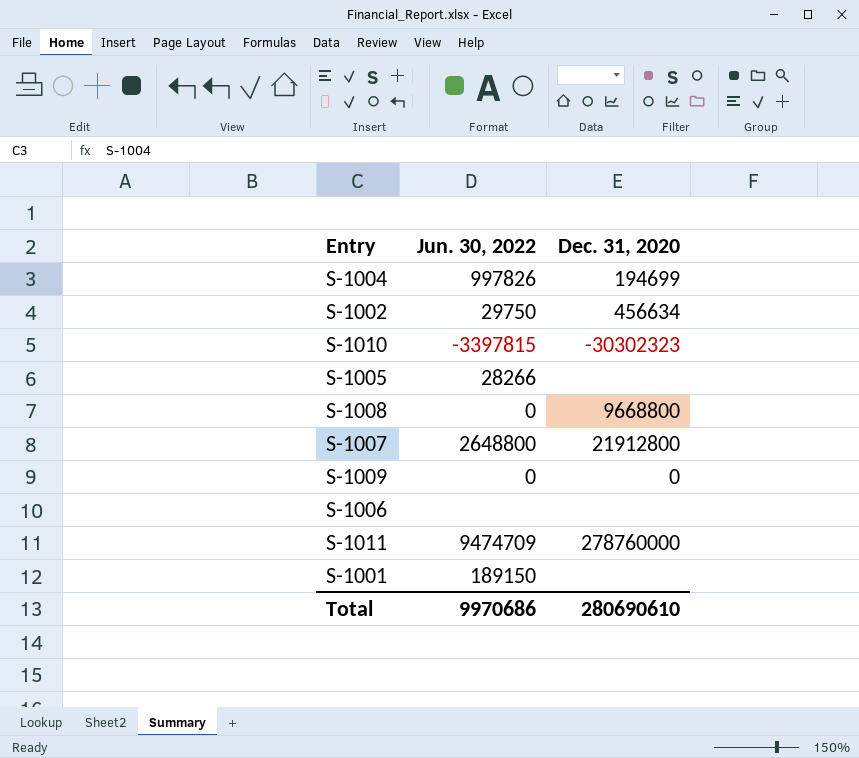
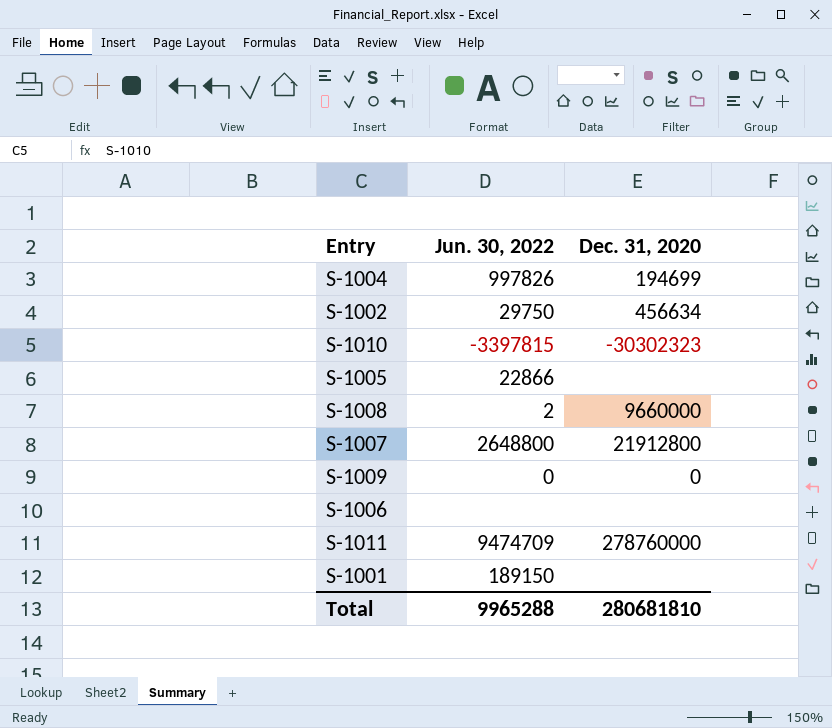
S-1005 | Jun. 30, 2022: 28266 -> 22866
S-1008 | Jun. 30, 2022: 0 -> 2
S-1008 | Dec. 31, 2020: 9668800 -> 9660000
Total | Jun. 30, 2022: 9970686 -> 9965288
Total | Dec. 31, 2020: 280690610 -> 280681810

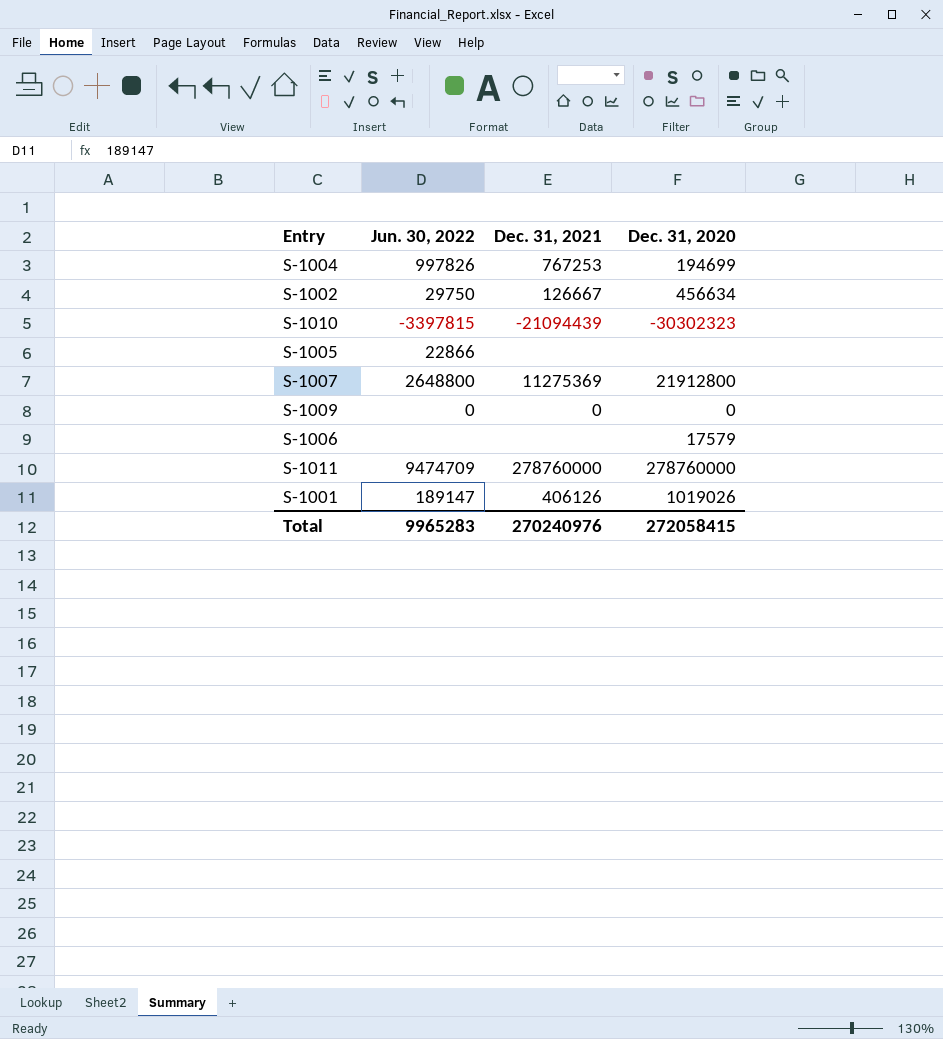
column Dec. 31, 2021 | position: none -> 3
row S-1008: 2 | 9660000 -> none
S-1006 | Dec. 31, 2020: none -> 17579
S-1001 | Jun. 30, 2022: 189150 -> 189147
S-1001 | Dec. 31, 2020: none -> 1019026
Total | Jun. 30, 2022: 9965288 -> 9965283
Total | Dec. 31, 2020: 280681810 -> 272058415

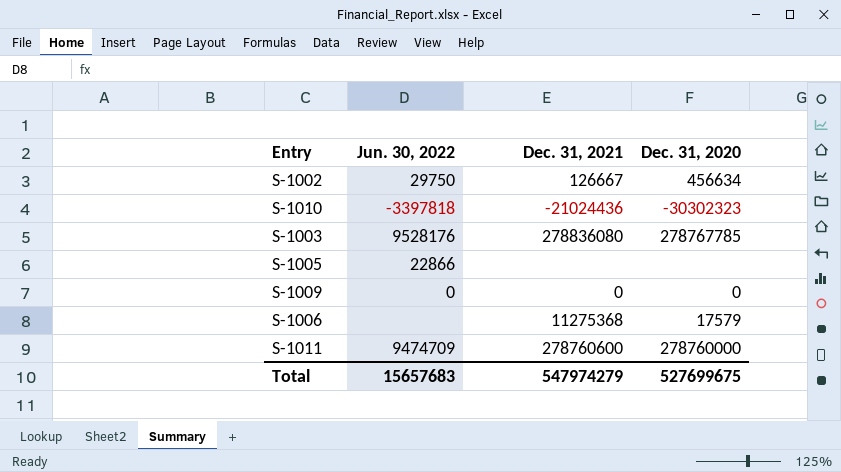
row S-1004: 997826 | 767253 | 194699 -> none
row S-1007: 2648800 | 11275369 | 21912800 -> none
row S-1001: 189147 | 406126 | 1019026 -> none
S-1010 | Jun. 30, 2022: -3397815 -> -3397818
S-1010 | Dec. 31, 2021: -21094439 -> -21024436
row S-1003: none -> 9528176 | 278836080 | 278767785
S-1006 | Dec. 31, 2021: none -> 11275368
S-1011 | Dec. 31, 2021: 278760000 -> 278760600
Total | Jun. 30, 2022: 9965283 -> 15657683
Total | Dec. 31, 2021: 270240976 -> 547974279
Total | Dec. 31, 2020: 272058415 -> 527699675

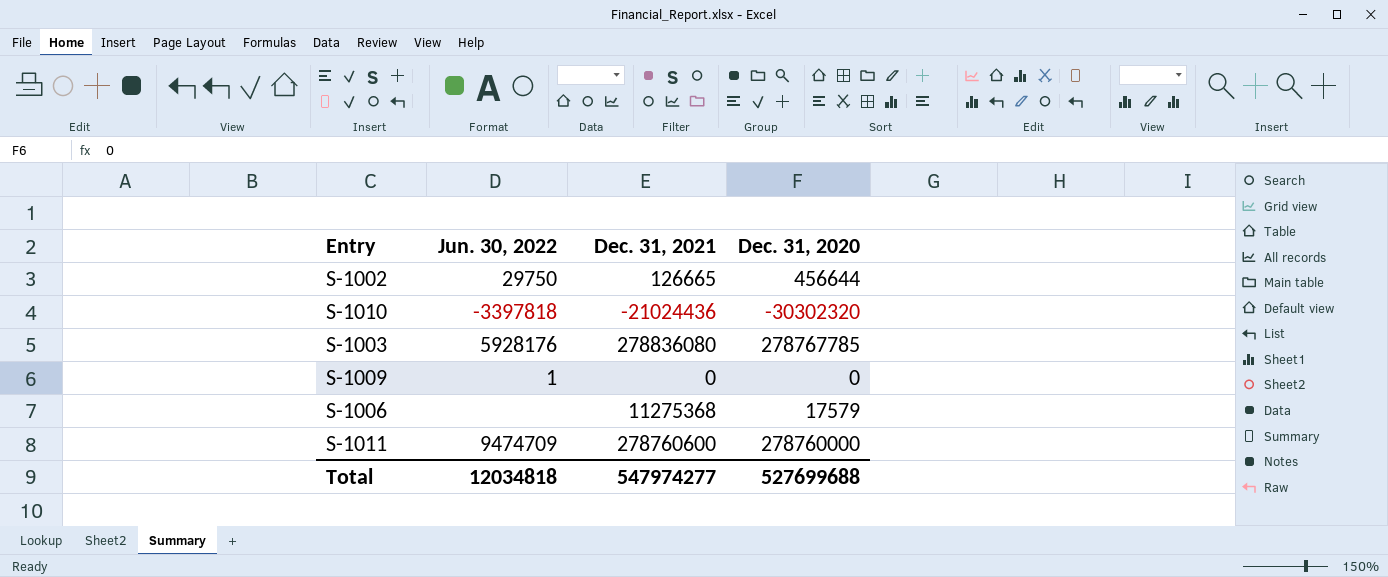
row S-1005: 22866 | none | none -> none
S-1002 | Dec. 31, 2021: 126667 -> 126665
S-1002 | Dec. 31, 2020: 456634 -> 456644
S-1010 | Dec. 31, 2020: -30302323 -> -30302320
S-1003 | Jun. 30, 2022: 9528176 -> 5928176
S-1009 | Jun. 30, 2022: 0 -> 1
Total | Jun. 30, 2022: 15657683 -> 12034818
Total | Dec. 31, 2021: 547974279 -> 547974277
Total | Dec. 31, 2020: 527699675 -> 527699688

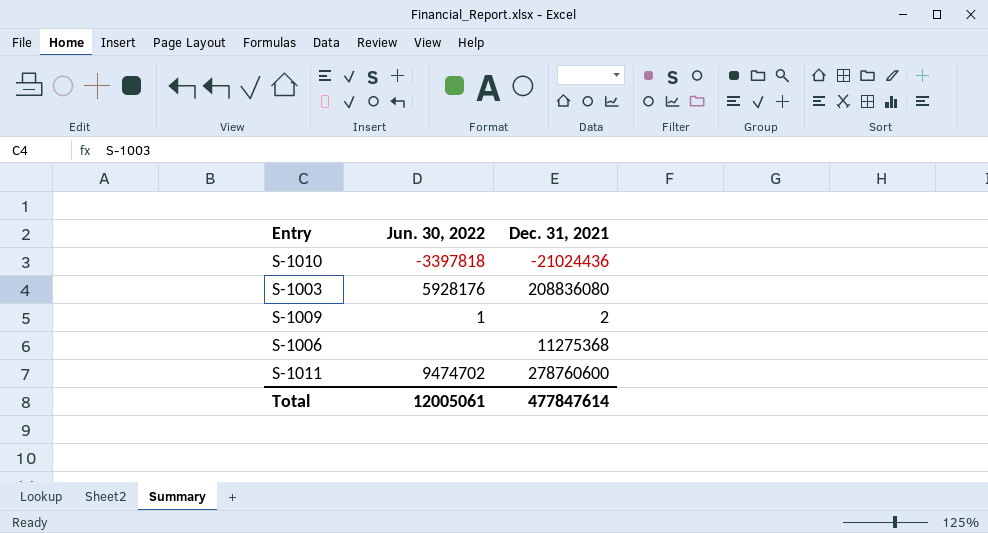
column Dec. 31, 2020 | position: 4 -> none
row S-1002: 29750 | 126665 | 456644 -> none
S-1003 | Dec. 31, 2021: 278836080 -> 208836080
S-1009 | Dec. 31, 2021: 0 -> 2
S-1011 | Jun. 30, 2022: 9474709 -> 9474702
Total | Jun. 30, 2022: 12034818 -> 12005061
Total | Dec. 31, 2021: 547974277 -> 477847614

